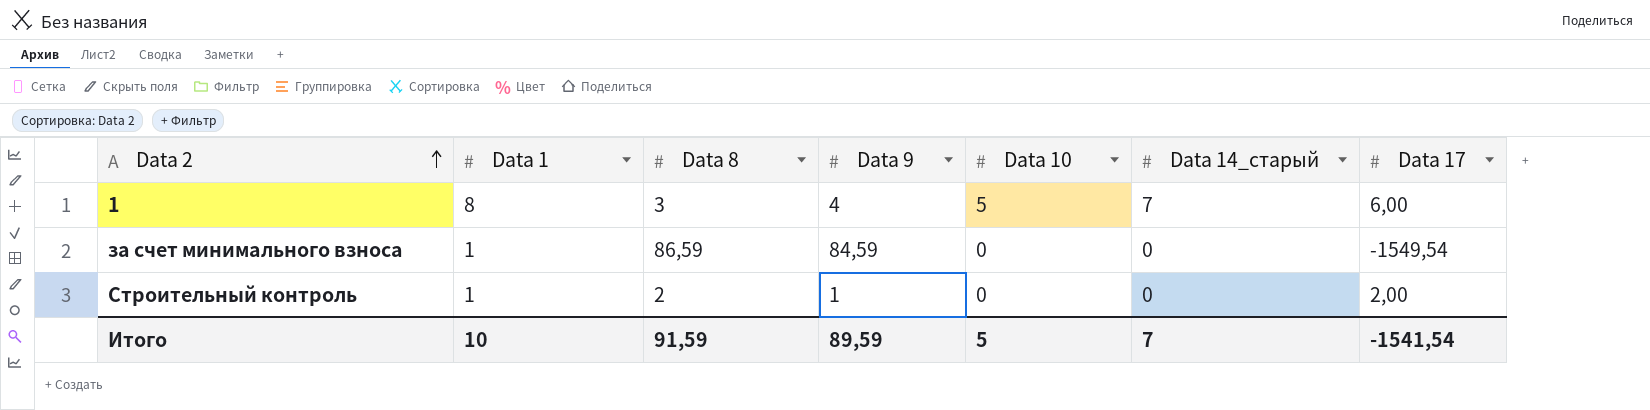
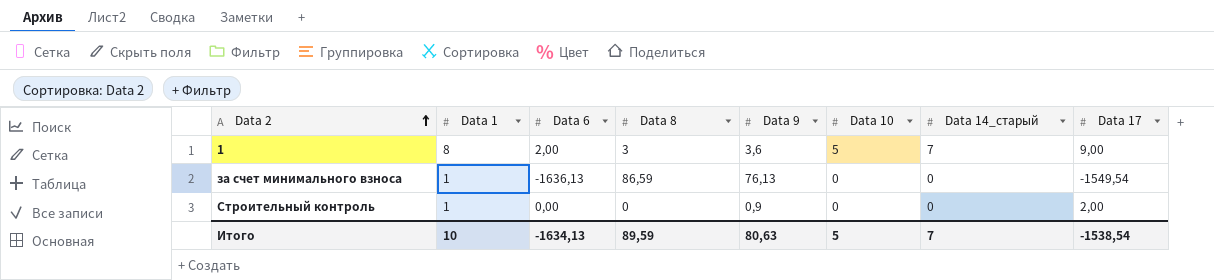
column Data 6 | position: none -> 3
1 | Data 9: 4 -> 3,6
1 | Data 17: 6,00 -> 9,00
за счет минимального взноса | Data 9: 84,59 -> 76,13
Строительный контроль | Data 8: 2 -> 0
Строительный контроль | Data 9: 1 -> 0,9
Итого | Data 8: 91,59 -> 89,59
Итого | Data 9: 89,59 -> 80,63
Итого | Data 17: -1541,54 -> -1538,54

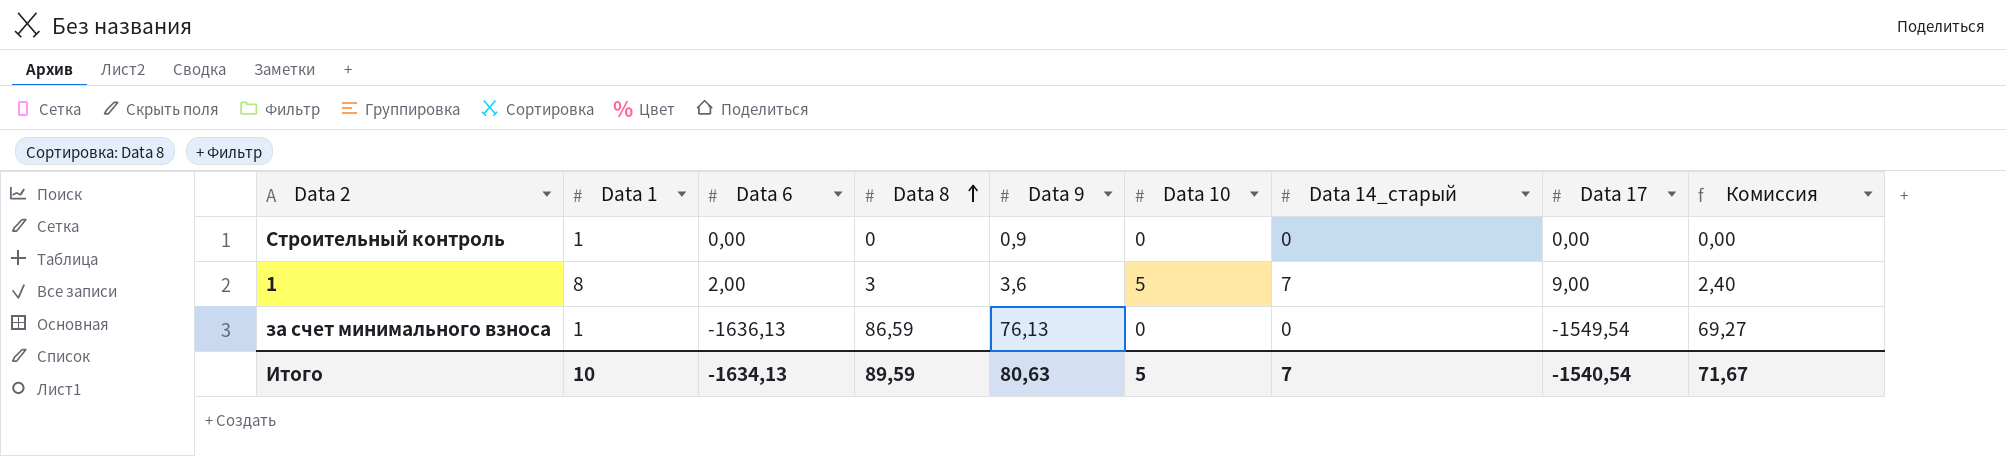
row order: Data 2 ascending -> Data 8 ascending
column Комиссия | formula: none -> [Data 8] * 0,8
Строительный контроль | Data 17: 2,00 -> 0,00
Итого | Data 17: -1538,54 -> -1540,54

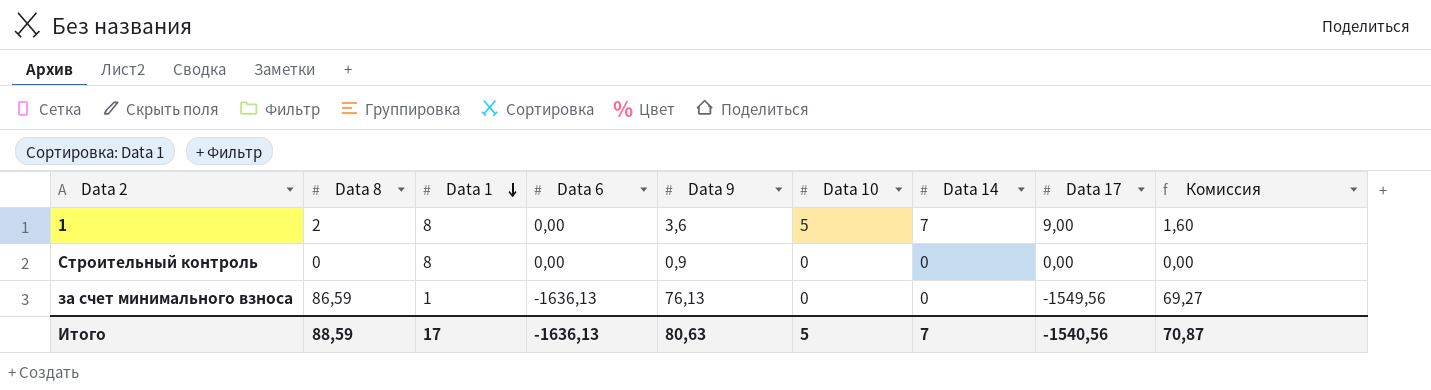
row order: Data 8 ascending -> Data 1 descending
column Data 8 | position: 4 -> 2
column name: Data 14_старый -> Data 14
1 | Data 8: 3 -> 2
1 | Data 6: 2,00 -> 0,00
1 | Комиссия: 2,40 -> 1,60
Строительный контроль | Data 1: 1 -> 8
за счет минимального взноса | Data 17: -1549,54 -> -1549,56
Итого | Data 8: 89,59 -> 88,59
Итого | Data 1: 10 -> 17
Итого | Data 6: -1634,13 -> -1636,13
Итого | Data 17: -1540,54 -> -1540,56
Итого | Комиссия: 71,67 -> 70,87

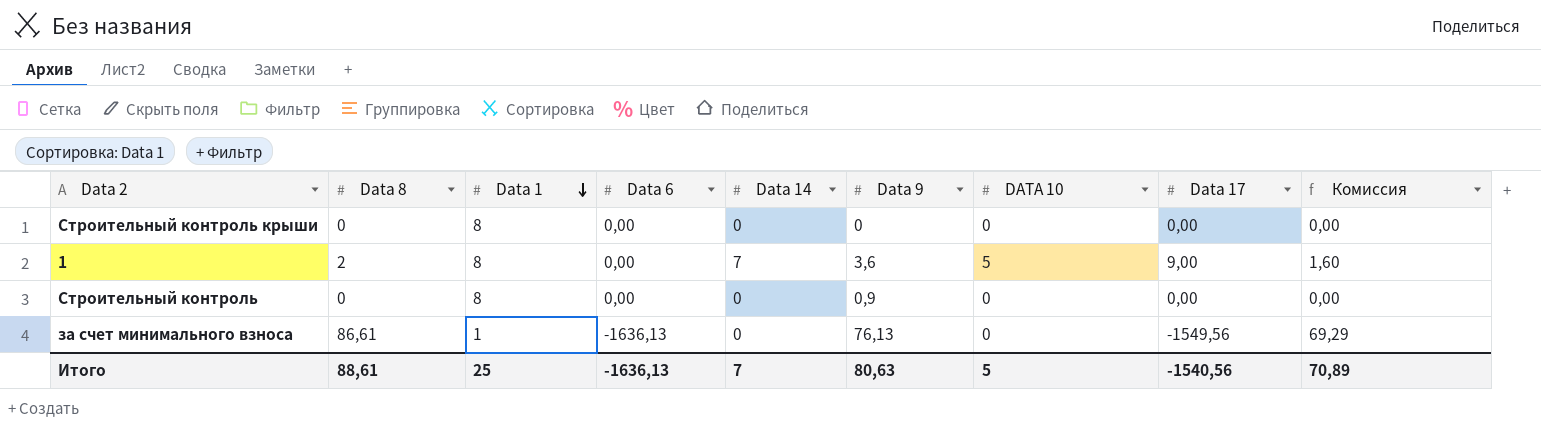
column Data 14 | position: 7 -> 5
column name: Data 10 -> DATA 10
row Строительный контроль крыши: none -> 0 | 8 | 0,00 | 0 | 0 | 0 | 0,00 | 0,00
за счет минимального взноса | Data 8: 86,59 -> 86,61
за счет минимального взноса | Комиссия: 69,27 -> 69,29
Итого | Data 8: 88,59 -> 88,61
Итого | Data 1: 17 -> 25
Итого | Комиссия: 70,87 -> 70,89

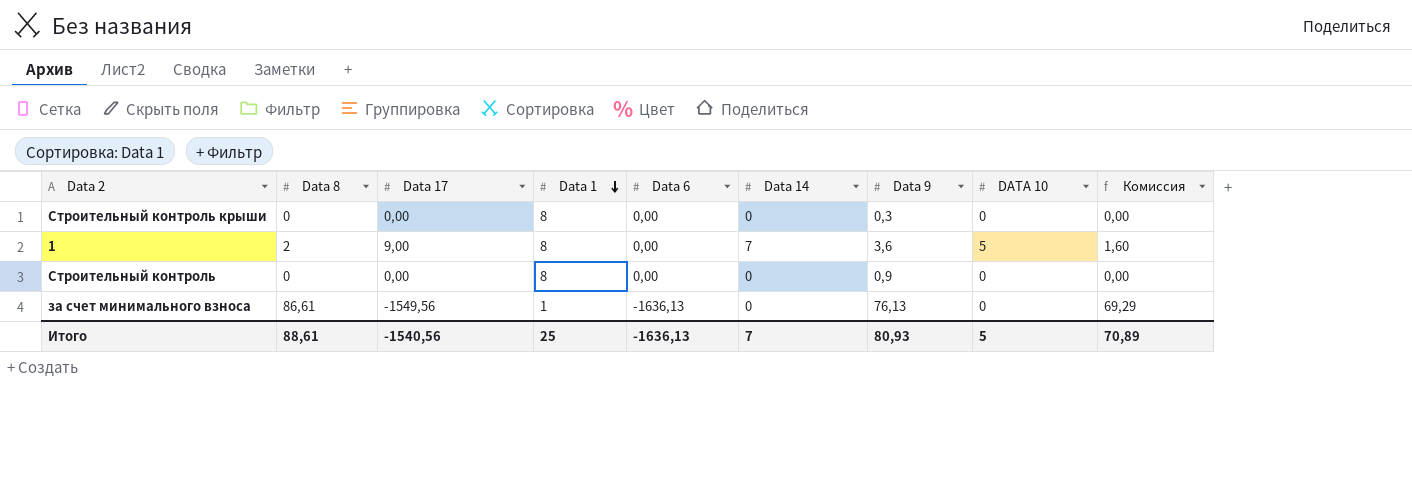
column Data 17 | position: 8 -> 3
Строительный контроль крыши | Data 9: 0 -> 0,3
Итого | Data 9: 80,63 -> 80,93

